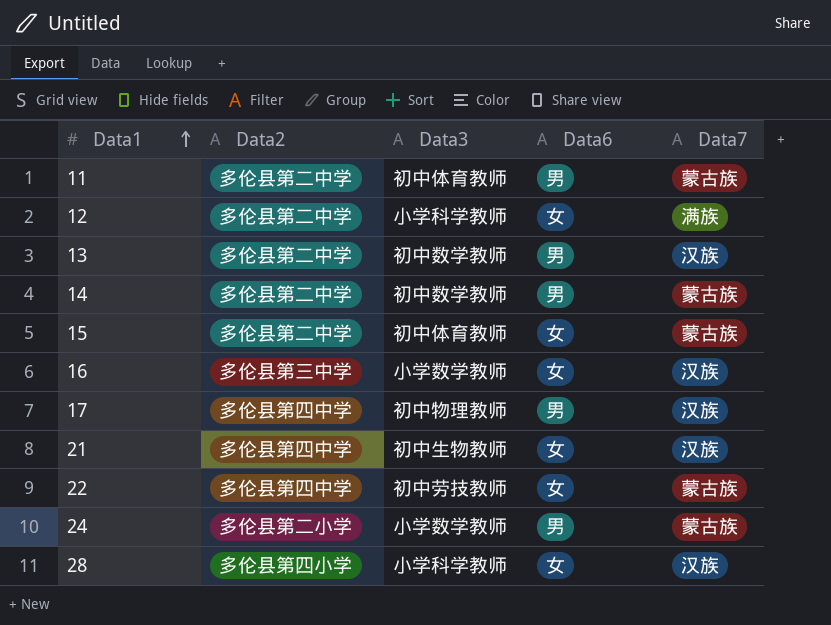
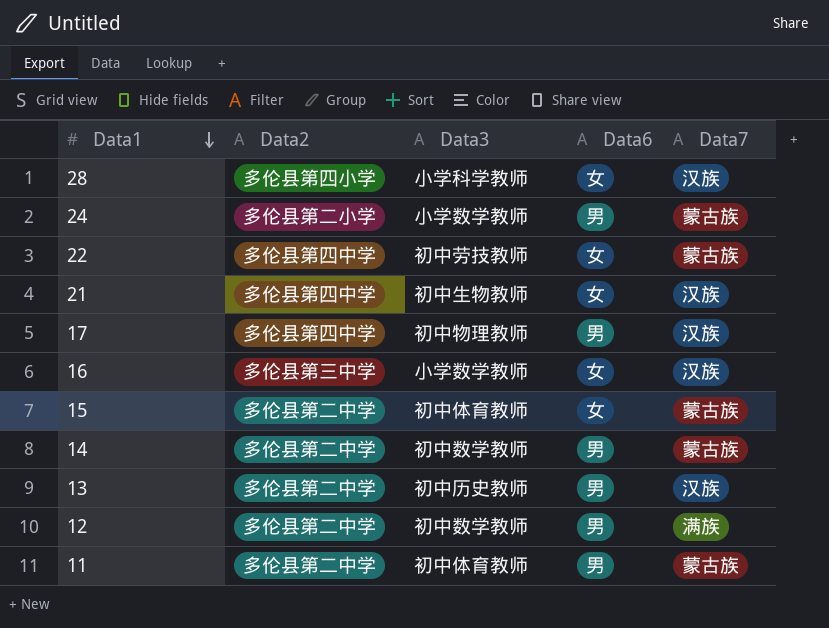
row order: Data1 ascending -> Data1 descending
13 | Data3: 初中数学教师 -> 初中历史教师
12 | Data3: 小学科学教师 -> 初中数学教师
12 | Data6: 女 -> 男

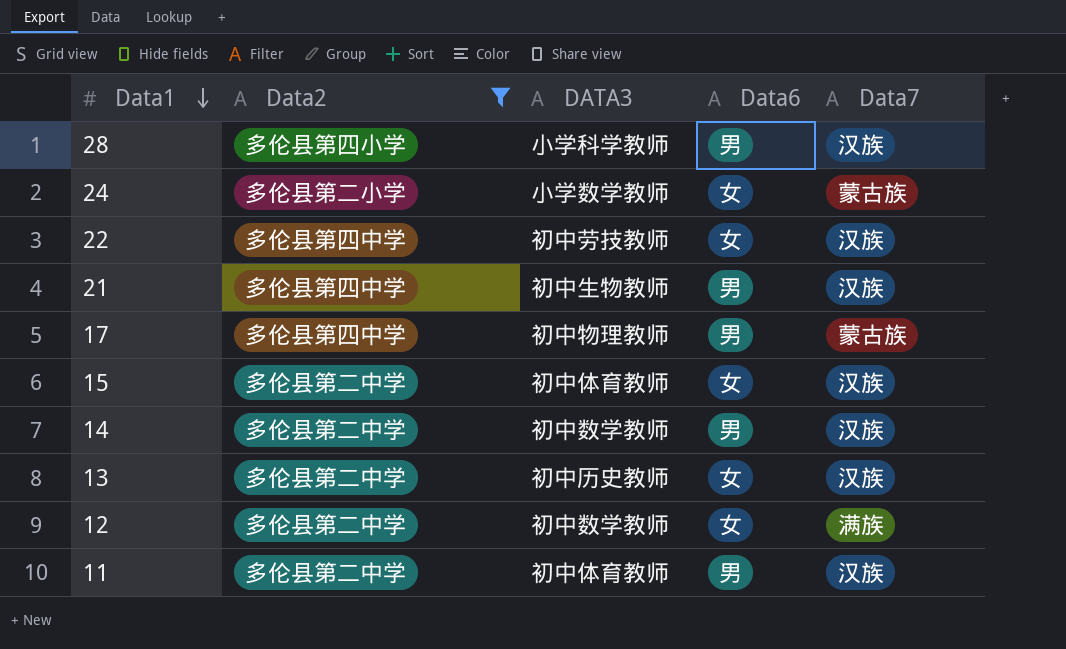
filter: none -> Data2 != 多伦县第三中学
column name: Data3 -> DATA3
28 | Data6: 女 -> 男
24 | Data6: 男 -> 女
22 | Data7: 蒙古族 -> 汉族
21 | Data6: 女 -> 男
17 | Data7: 汉族 -> 蒙古族
15 | Data7: 蒙古族 -> 汉族
14 | Data7: 蒙古族 -> 汉族
13 | Data6: 男 -> 女
12 | Data6: 男 -> 女
11 | Data7: 蒙古族 -> 汉族

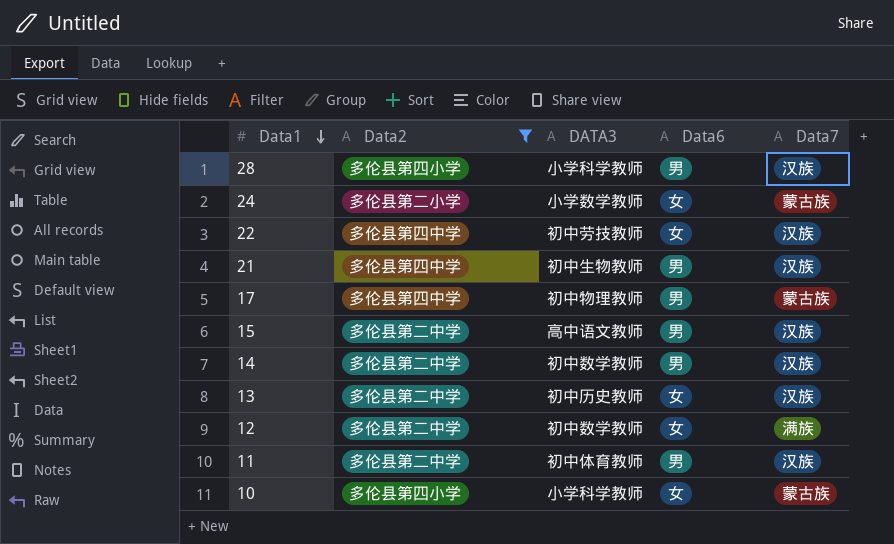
15 | DATA3: 初中体育教师 -> 高中语文教师
15 | Data6: 女 -> 男
row 10: none -> 多伦县第四小学 | 小学科学教师 | 女 | 蒙古族

